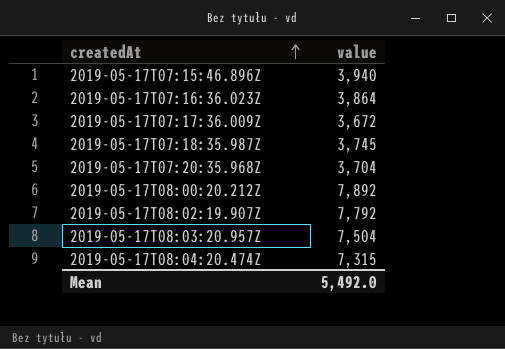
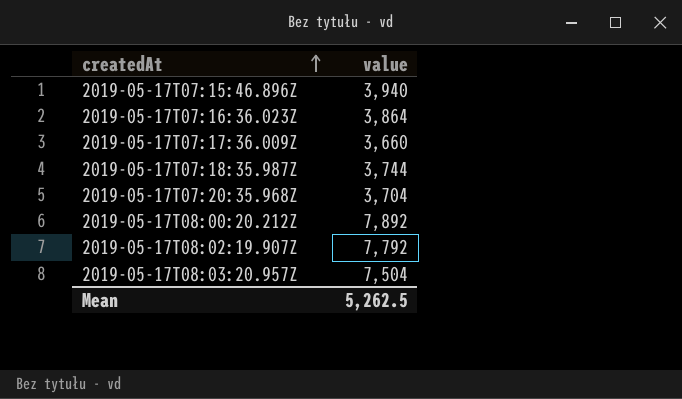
row 2019-05-17T08:04:20.474Z: 7,315 -> none
2019-05-17T07:17:36.009Z | value: 3,672 -> 3,660
2019-05-17T07:18:35.987Z | value: 3,745 -> 3,744
Mean | value: 5,492.0 -> 5,262.5

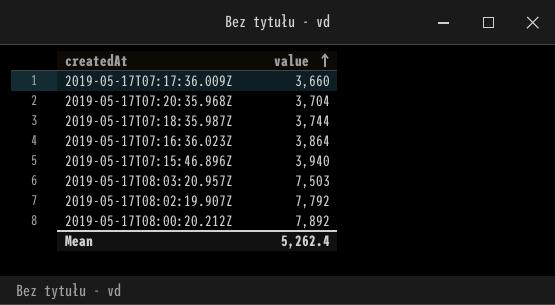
row order: createdAt ascending -> value ascending
2019-05-17T08:03:20.957Z | value: 7,504 -> 7,503
Mean | value: 5,262.5 -> 5,262.4

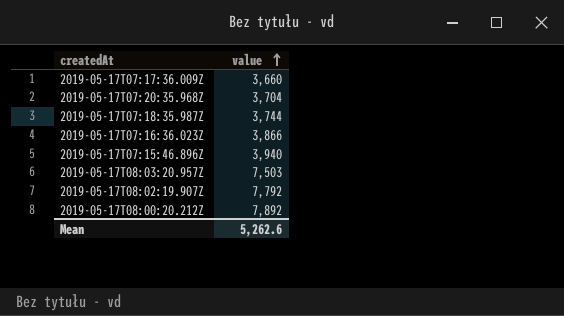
2019-05-17T07:16:36.023Z | value: 3,864 -> 3,866
Mean | value: 5,262.4 -> 5,262.6

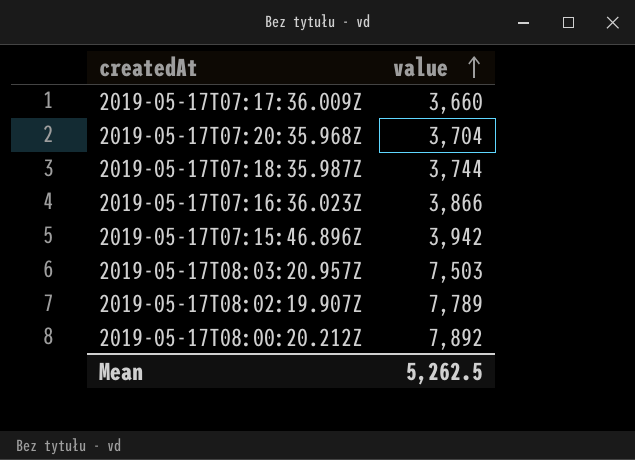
2019-05-17T07:15:46.896Z | value: 3,940 -> 3,942
2019-05-17T08:02:19.907Z | value: 7,792 -> 7,789
Mean | value: 5,262.6 -> 5,262.5

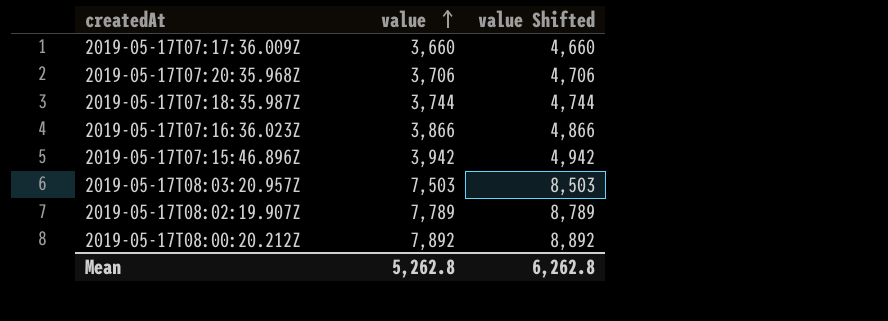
column value Shifted | formula: none -> [value] + 1000
2019-05-17T07:20:35.968Z | value: 3,704 -> 3,706
Mean | value: 5,262.5 -> 5,262.8

